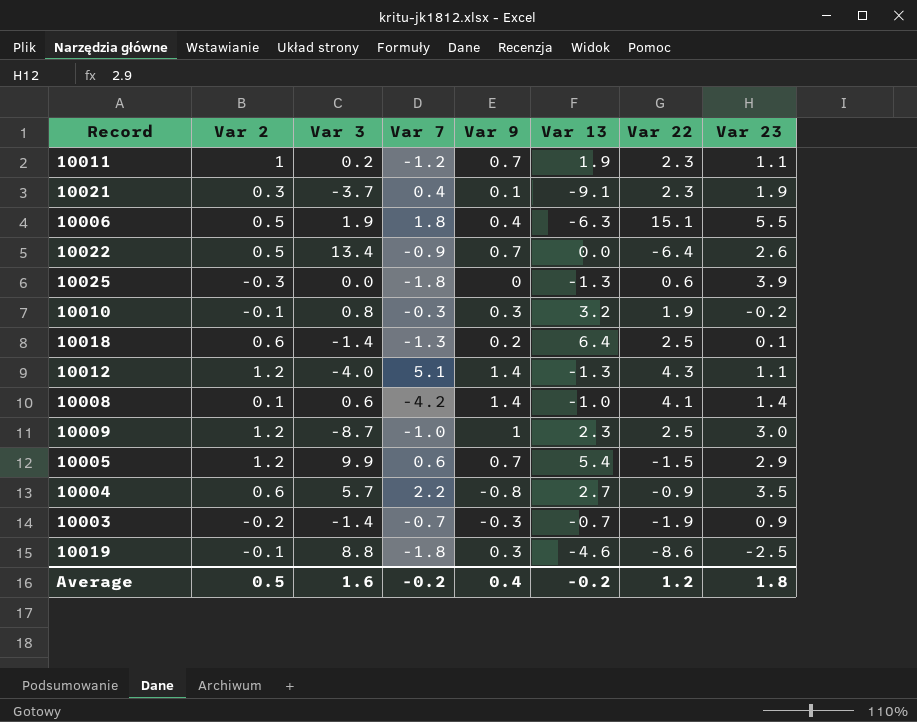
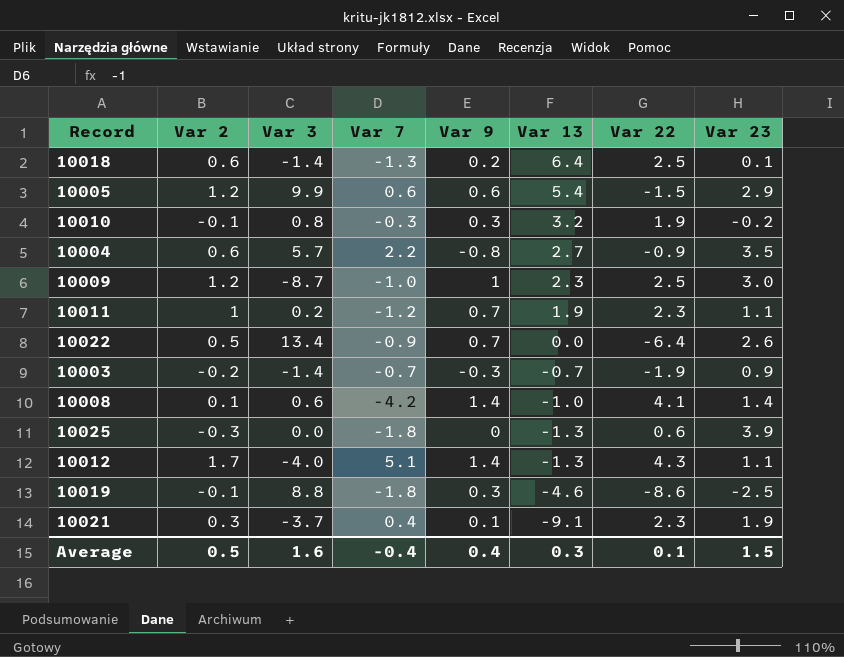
row order: none -> Var 13 descending
row 10006: 0.5 | 1.9 | 1.8 | 0.4 | -6.3 | 15.1 | 5.5 -> none
10005 | Var 9: 0.7 -> 0.6
10012 | Var 2: 1.2 -> 1.7
Average | Var 7: -0.2 -> -0.4
Average | Var 13: -0.2 -> 0.3
Average | Var 22: 1.2 -> 0.1
Average | Var 23: 1.8 -> 1.5

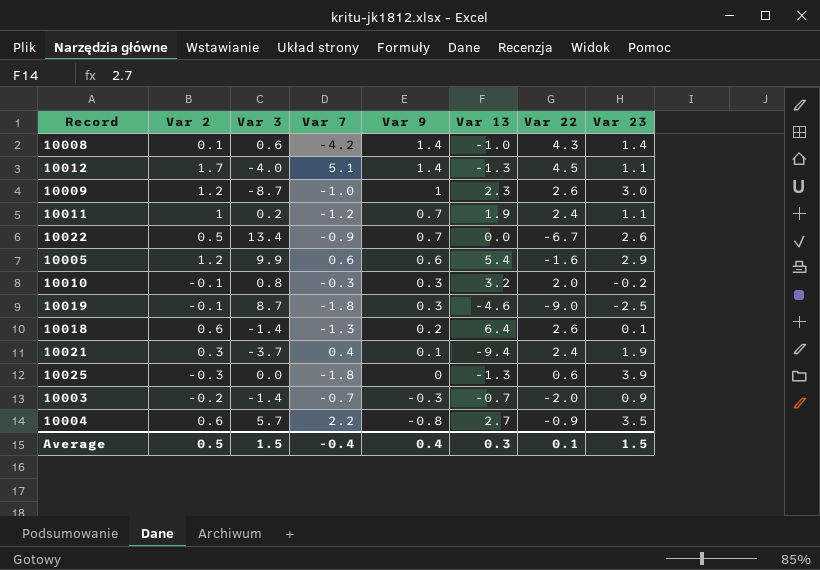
row order: Var 13 descending -> Var 9 descending
10008 | Var 22: 4.1 -> 4.3
10012 | Var 22: 4.3 -> 4.5
10009 | Var 22: 2.5 -> 2.6
10011 | Var 22: 2.3 -> 2.4
10022 | Var 22: -6.4 -> -6.7
10005 | Var 22: -1.5 -> -1.6
10010 | Var 22: 1.9 -> 2.0
10019 | Var 3: 8.8 -> 8.7
10019 | Var 22: -8.6 -> -9.0
10018 | Var 22: 2.5 -> 2.6
10021 | Var 13: -9.1 -> -9.4
10021 | Var 22: 2.3 -> 2.4
10003 | Var 22: -1.9 -> -2.0
Average | Var 3: 1.6 -> 1.5

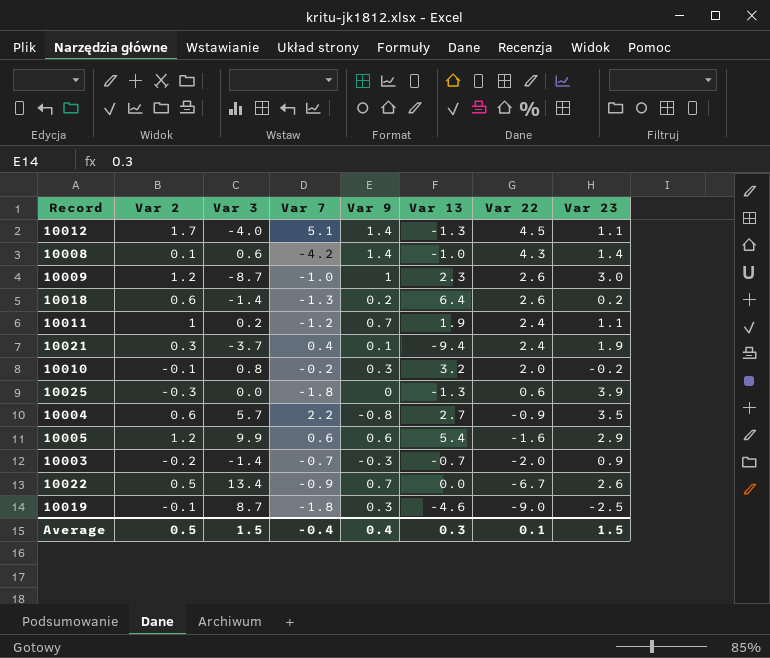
row order: Var 9 descending -> Var 22 descending
10018 | Var 23: 0.1 -> 0.2
10010 | Var 7: -0.3 -> -0.2

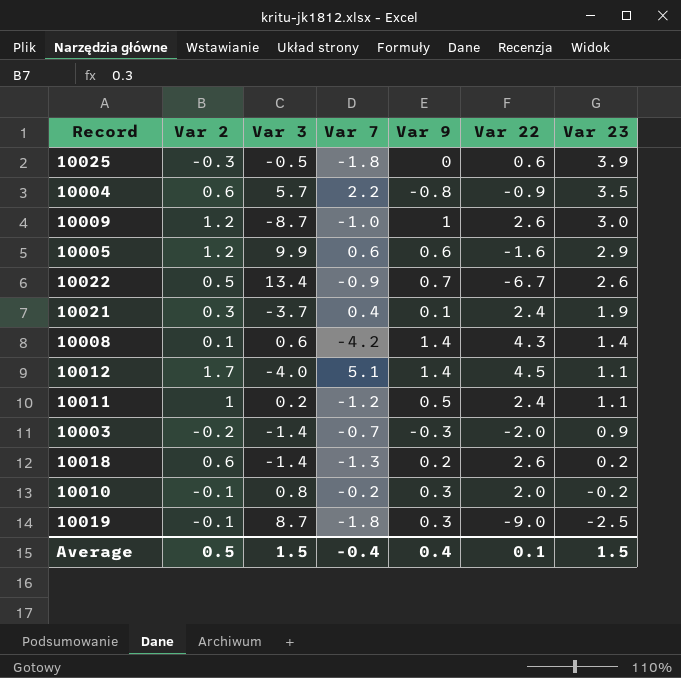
row order: Var 22 descending -> Var 23 descending
column Var 13 | position: 6 -> none
10025 | Var 3: 0.0 -> -0.5
10011 | Var 9: 0.7 -> 0.5

